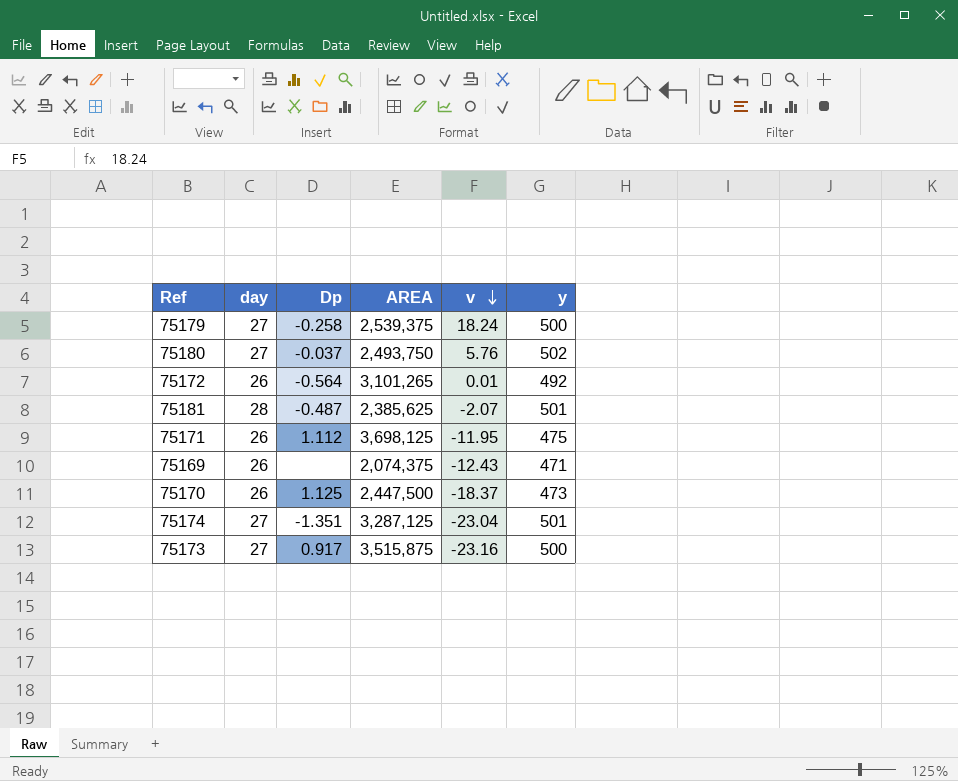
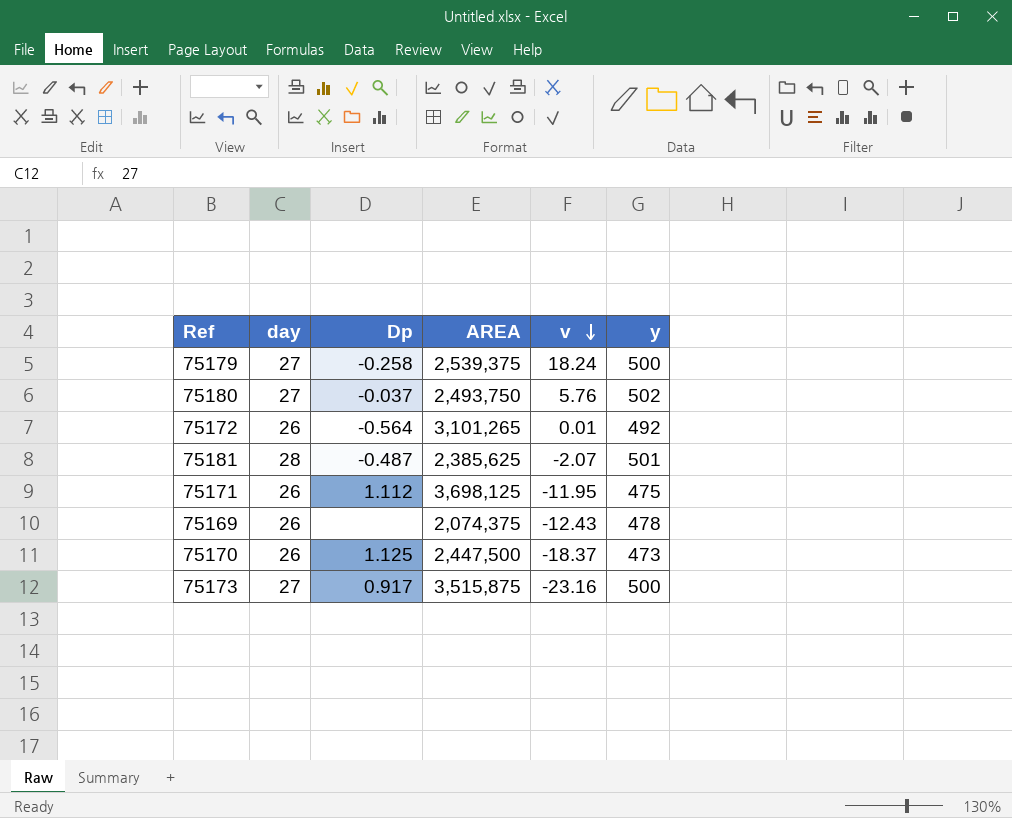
row 75174: 27 | -1.351 | 3,287,125 | -23.04 | 501 -> none
75169 | y: 471 -> 478

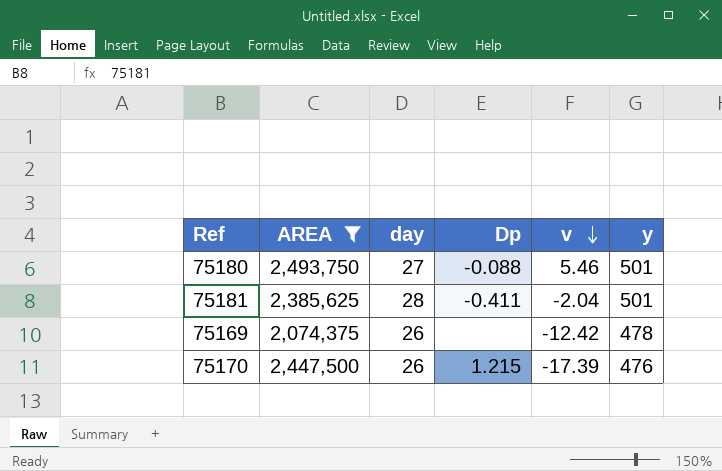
filter: none -> AREA <= 2,493,750
column AREA | position: 4 -> 2
75180 | Dp: -0.037 -> -0.088
75180 | v: 5.76 -> 5.46
75180 | y: 502 -> 501
75181 | Dp: -0.487 -> -0.411
75181 | v: -2.07 -> -2.04
75169 | v: -12.43 -> -12.42
75170 | Dp: 1.125 -> 1.215
75170 | v: -18.37 -> -17.39
75170 | y: 473 -> 476

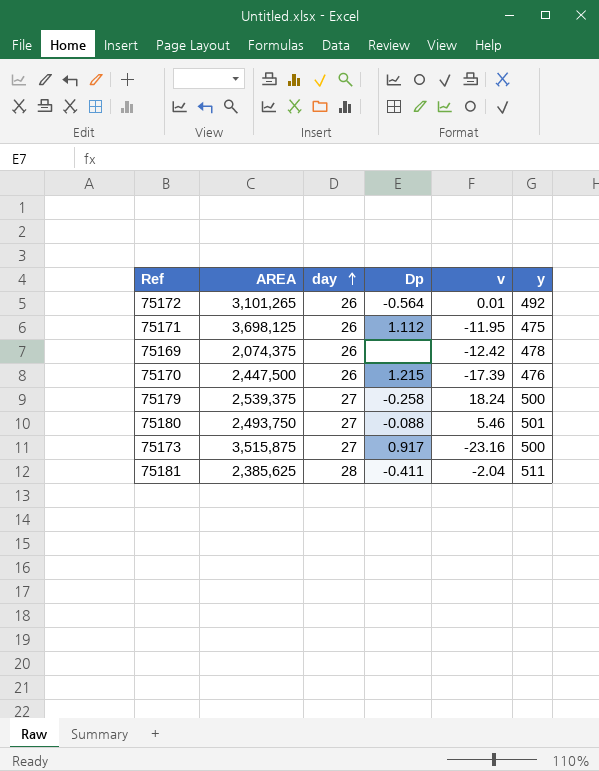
filter: AREA <= 2,493,750 -> none
row order: v descending -> day ascending
75181 | y: 501 -> 511

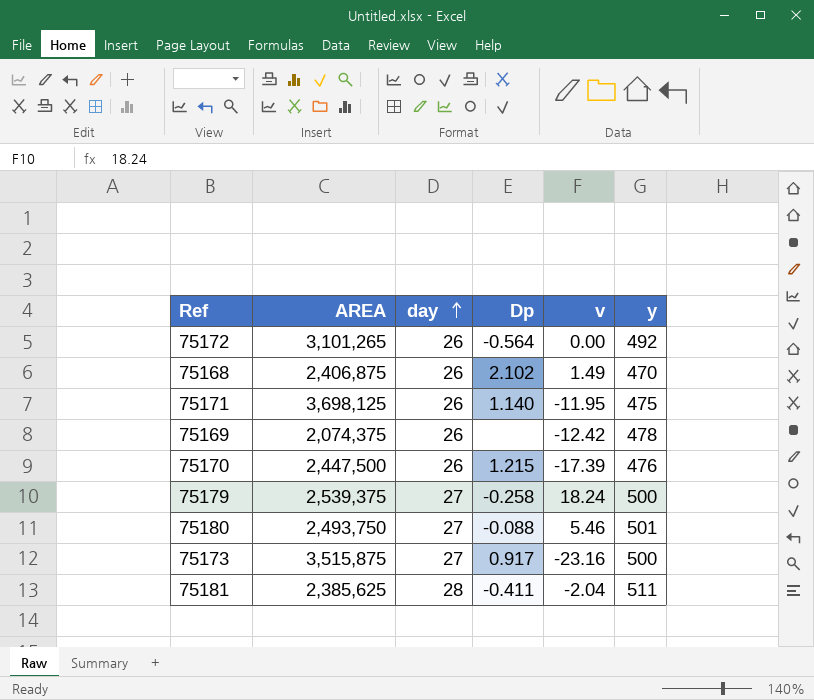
75172 | v: 0.01 -> 0.00
row 75168: none -> 2,406,875 | 26 | 2.102 | 1.49 | 470
75171 | Dp: 1.112 -> 1.140

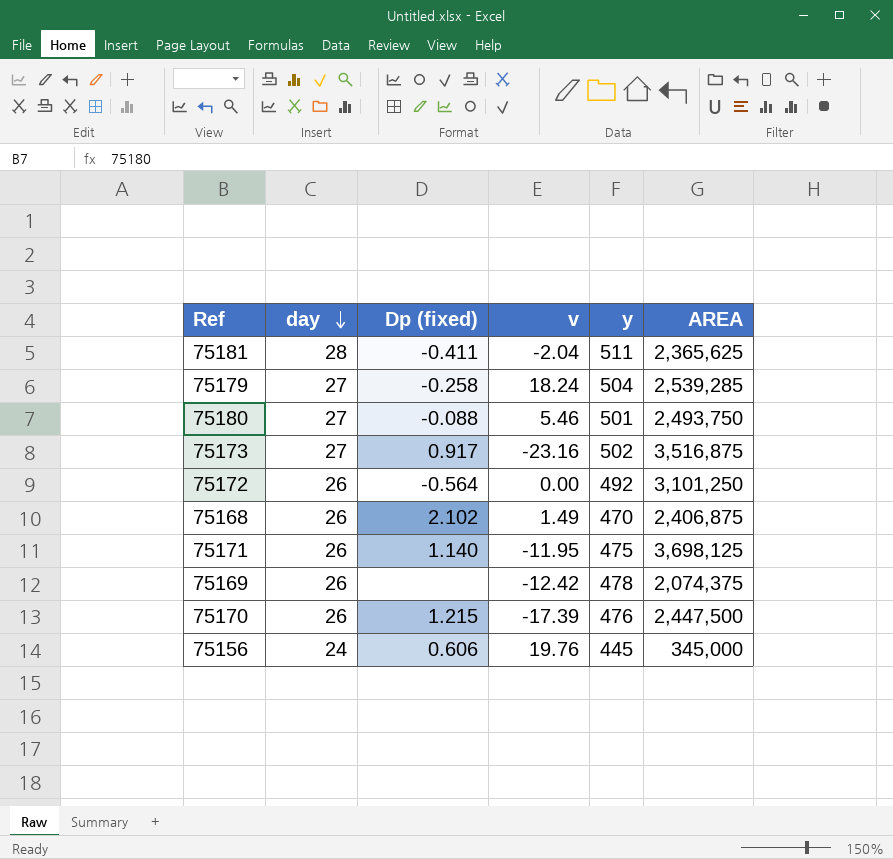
row order: day ascending -> day descending
column name: Dp -> Dp (fixed)
column AREA | position: 2 -> 6
75181 | AREA: 2,385,625 -> 2,365,625
75179 | y: 500 -> 504
75179 | AREA: 2,539,375 -> 2,539,285
75173 | y: 500 -> 502
75173 | AREA: 3,515,875 -> 3,516,875
75172 | AREA: 3,101,265 -> 3,101,250
row 75156: none -> 24 | 0.606 | 19.76 | 445 | 345,000

